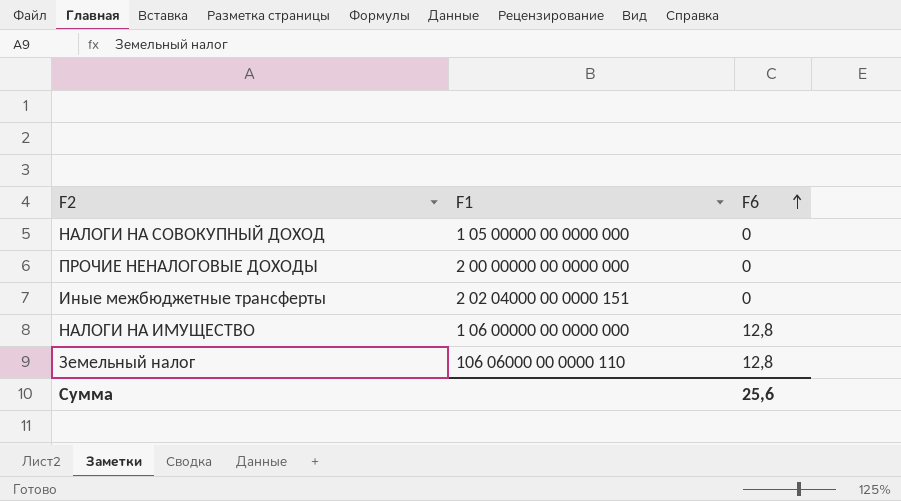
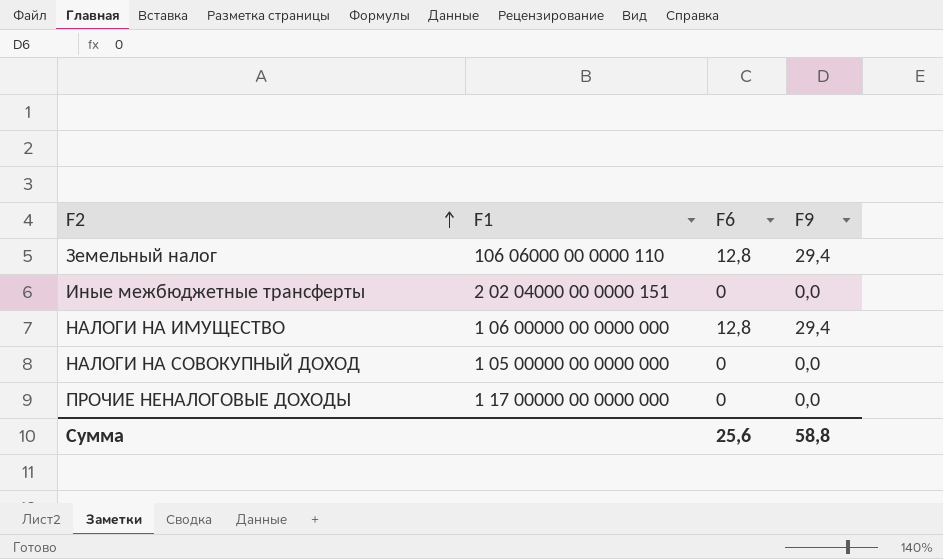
row order: F6 ascending -> F2 ascending
column F9 | position: none -> 4
ПРОЧИЕ НЕНАЛОГОВЫЕ ДОХОДЫ | F1: 2 00 00000 00 0000 000 -> 1 17 00000 00 0000 000

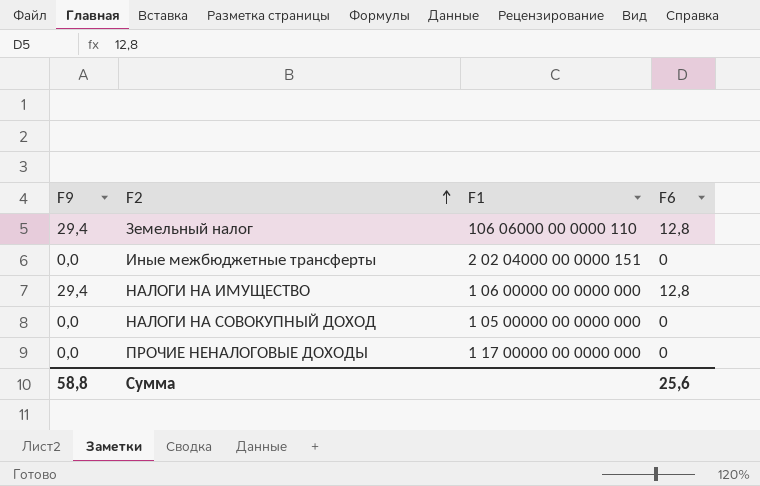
column F9 | position: 4 -> 1

